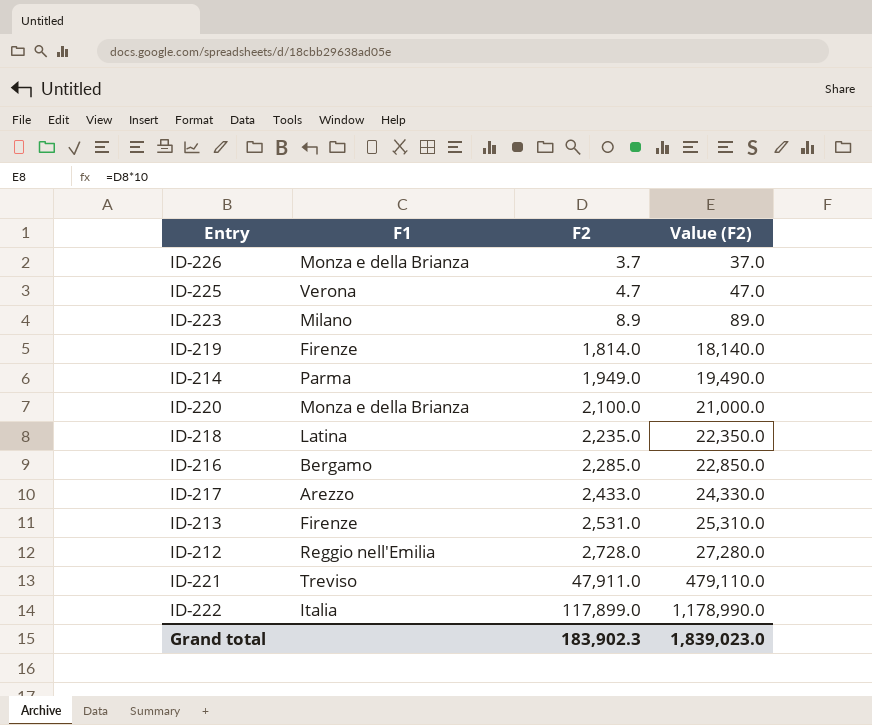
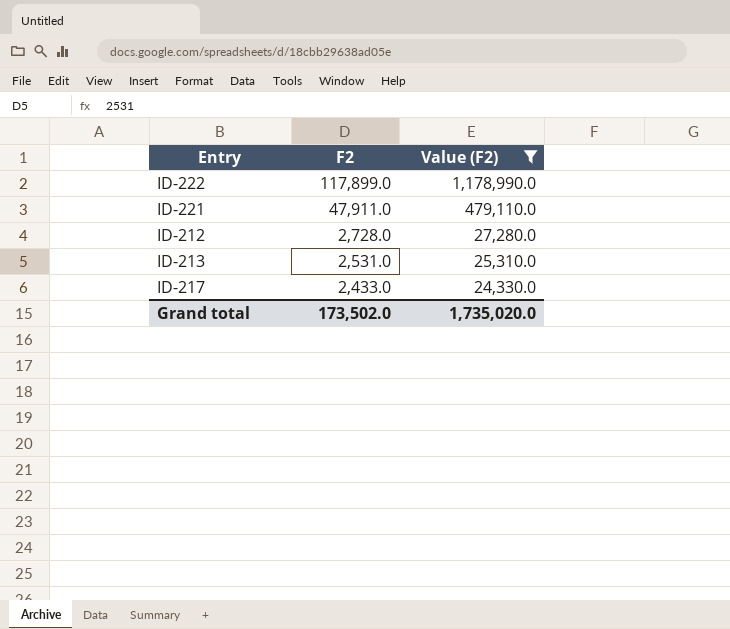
filter: none -> Value (F2) >= 24,330.0
row order: F2 ascending -> F2 descending
column F1 | position: 2 -> none
Grand total | F2: 183,902.3 -> 173,502.0
Grand total | Value (F2): 1,839,023.0 -> 1,735,020.0

